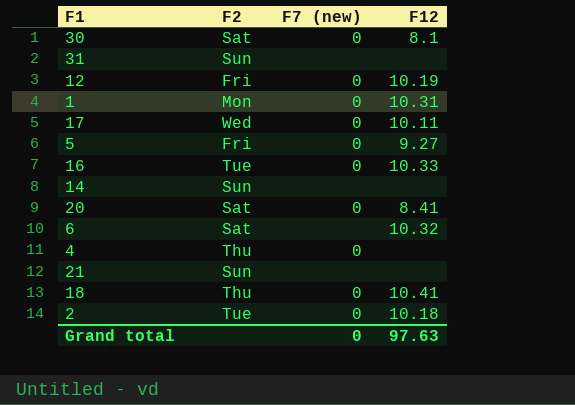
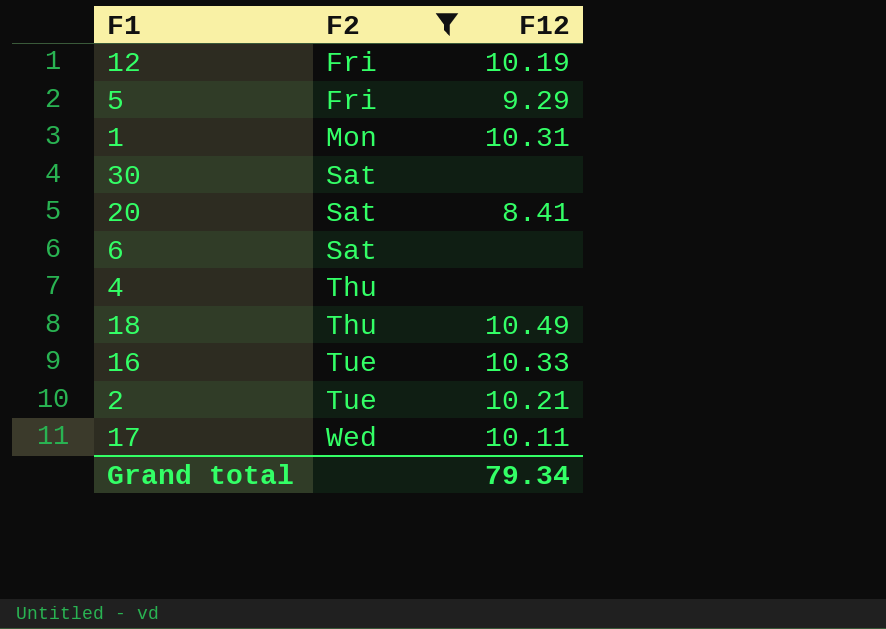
filter: none -> F2 != Sun
row order: none -> F2 ascending
column F7 (new) | position: 3 -> none
5 | F12: 9.27 -> 9.29
30 | F12: 8.1 -> none
6 | F12: 10.32 -> none
18 | F12: 10.41 -> 10.49
2 | F12: 10.18 -> 10.21
Grand total | F12: 97.63 -> 79.34

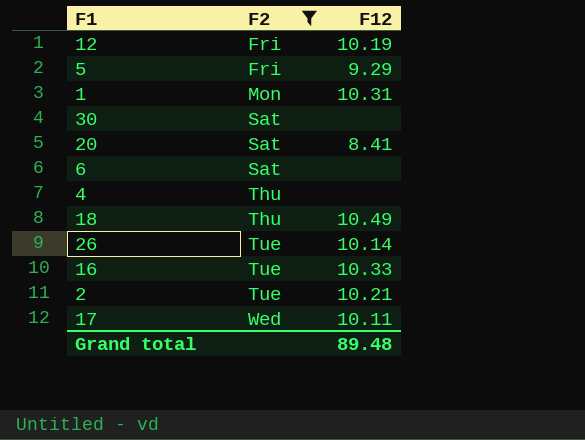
row 26: none -> Tue | 10.14
Grand total | F12: 79.34 -> 89.48

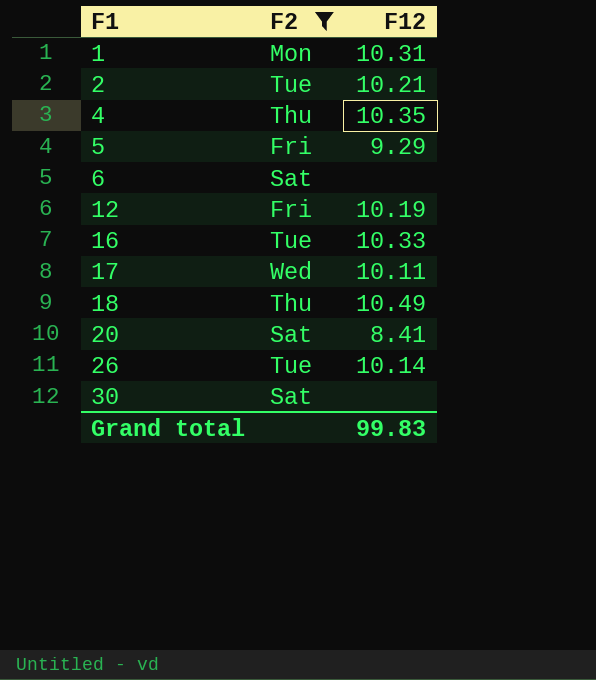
row order: F2 ascending -> F1 ascending
4 | F12: none -> 10.35
Grand total | F12: 89.48 -> 99.83

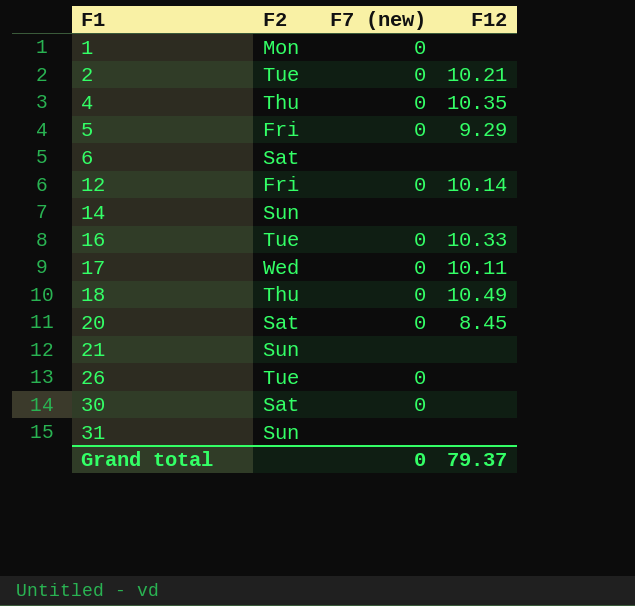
filter: F2 != Sun -> none
column F7 (new) | position: none -> 3
1 | F12: 10.31 -> none
12 | F12: 10.19 -> 10.14
20 | F12: 8.41 -> 8.45
26 | F12: 10.14 -> none
Grand total | F12: 99.83 -> 79.37

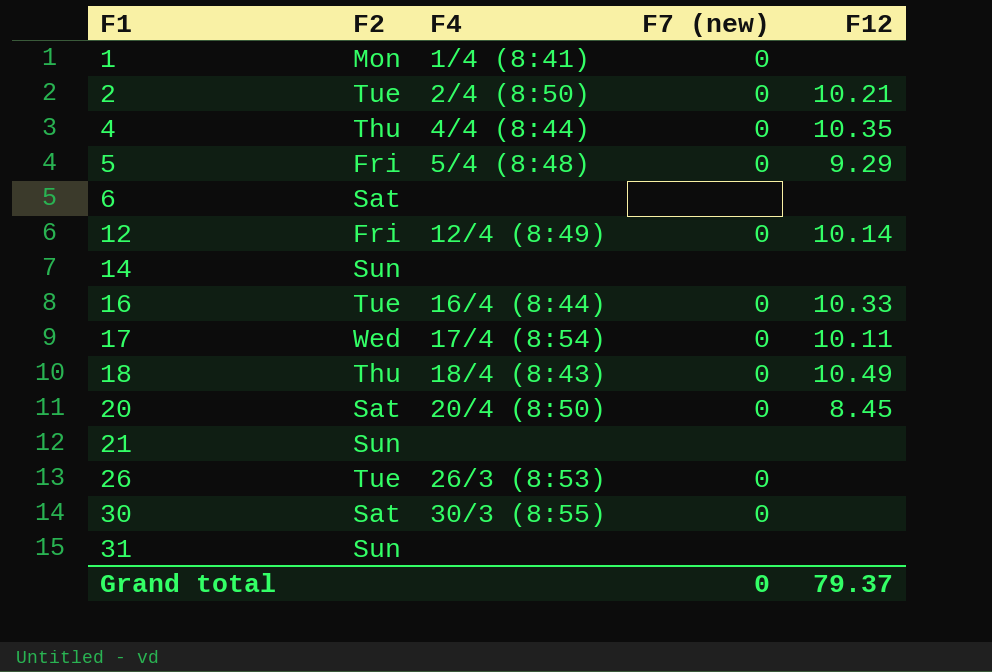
column F4 | position: none -> 3

